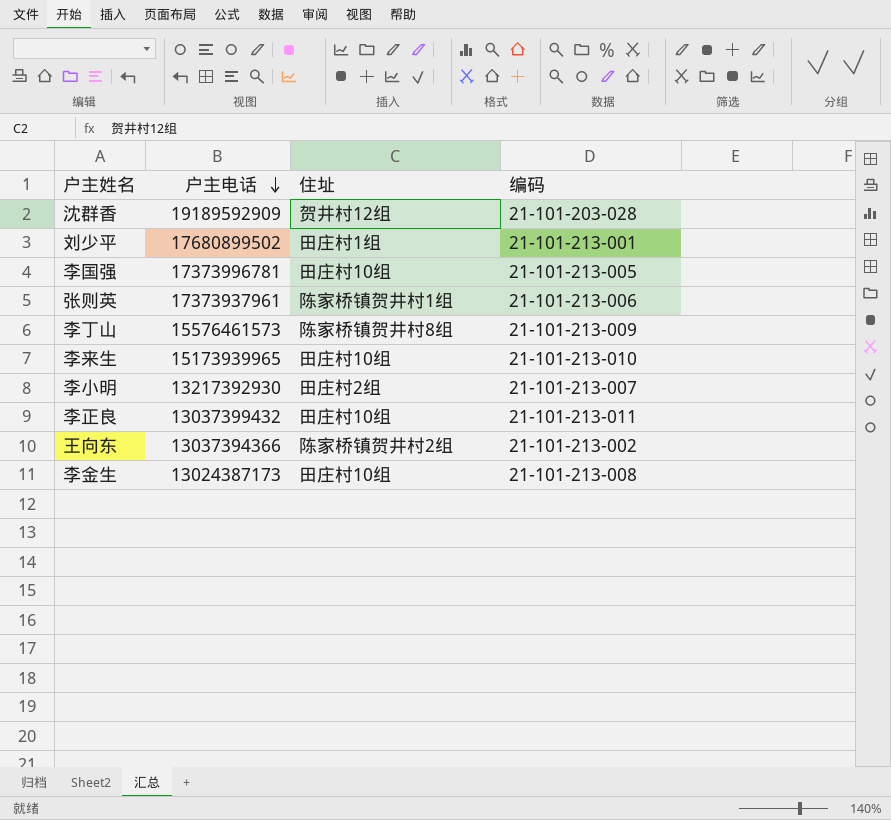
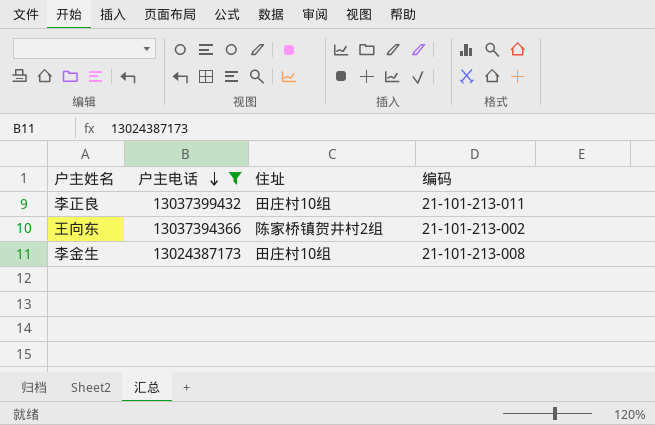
filter: none -> 户主电话 <= 13037399432

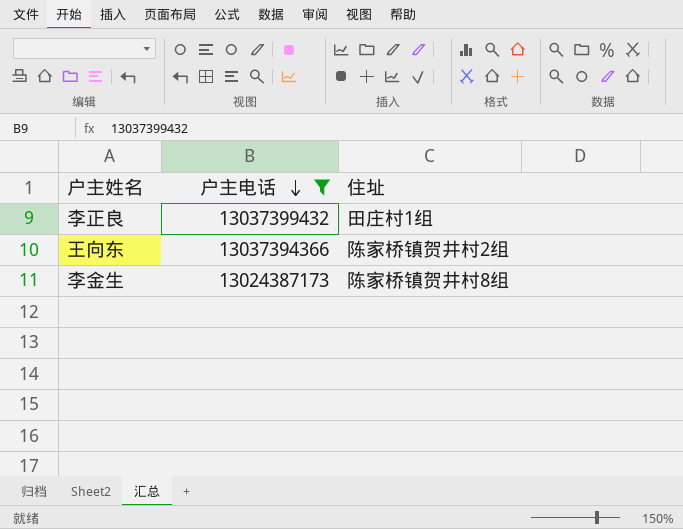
column 编码 | position: 4 -> none
李正良 | 住址: 田庄村10组 -> 田庄村1组
李金生 | 住址: 田庄村10组 -> 陈家桥镇贺井村8组

